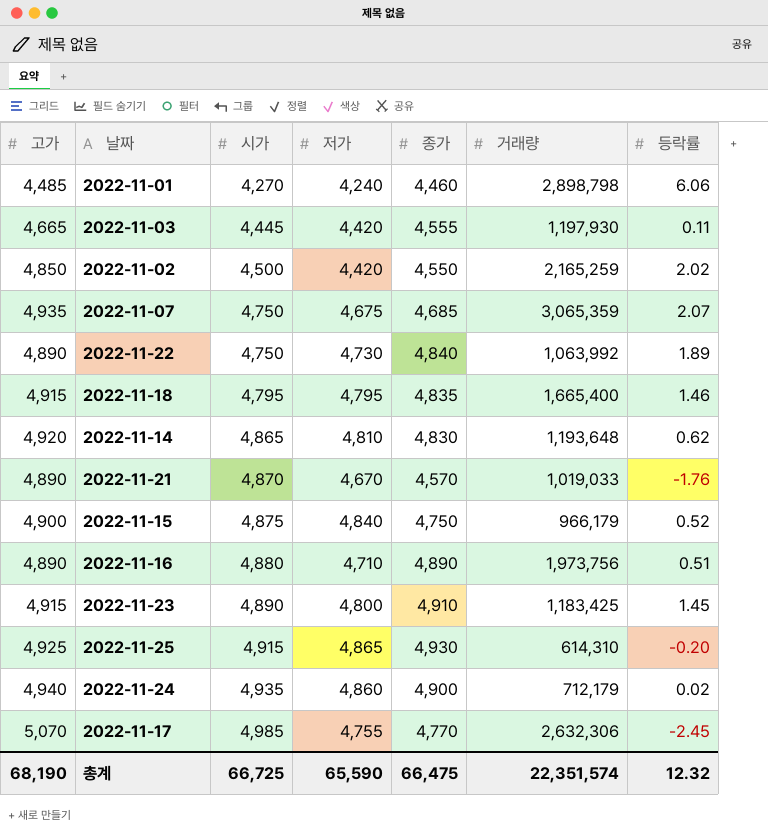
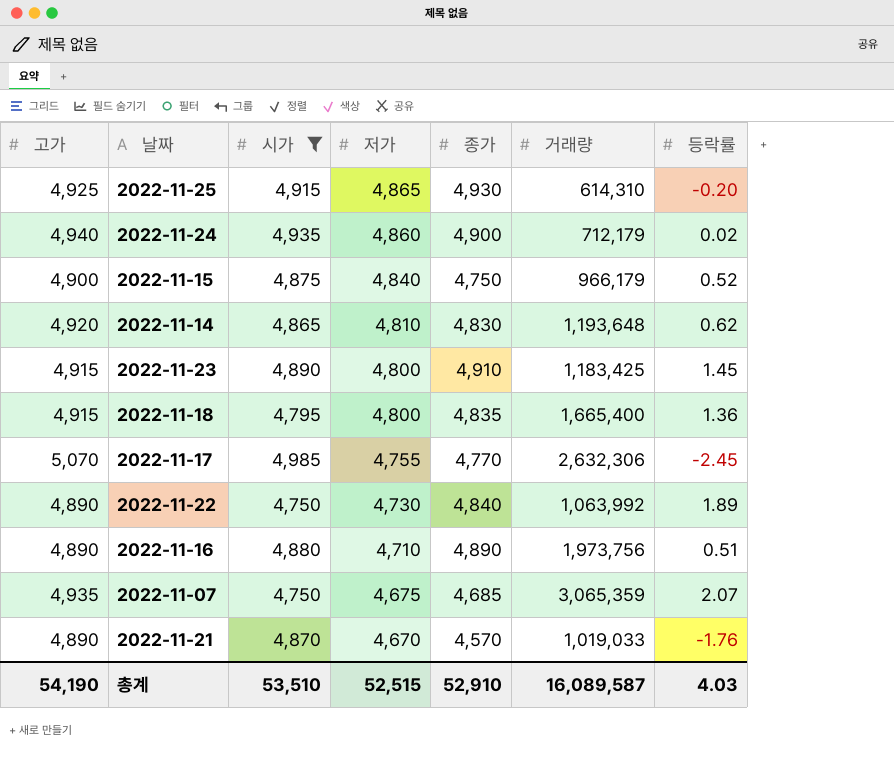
filter: none -> 시가 >= 4,750
row order: 시가 ascending -> 저가 descending
2022-11-18 | 저가: 4,795 -> 4,800
2022-11-18 | 등락률: 1.46 -> 1.36
총계 | 고가: 68,190 -> 54,190
총계 | 시가: 66,725 -> 53,510
총계 | 저가: 65,590 -> 52,515
총계 | 종가: 66,475 -> 52,910
총계 | 거래량: 22,351,574 -> 16,089,587
총계 | 등락률: 12.32 -> 4.03

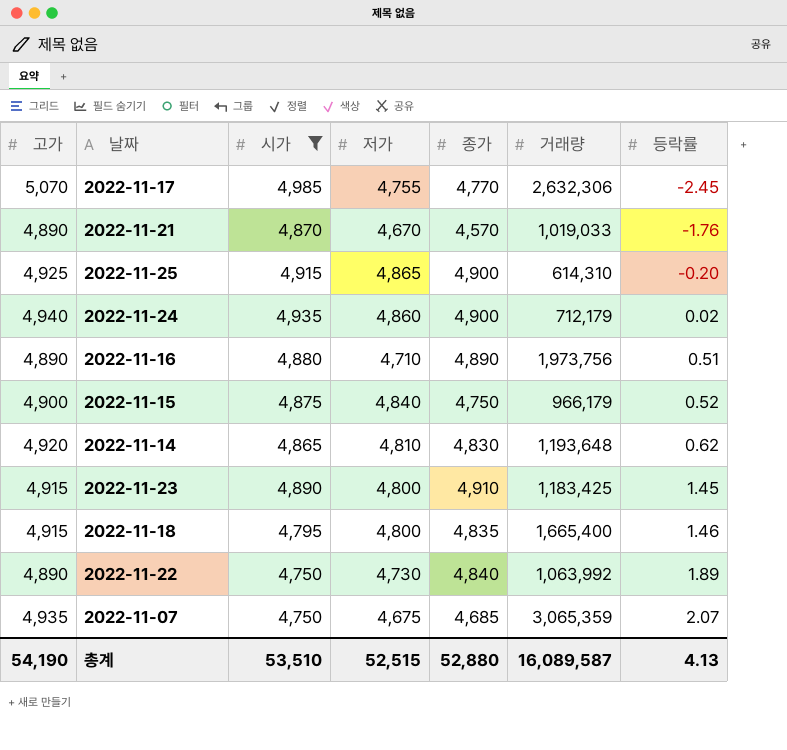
row order: 저가 descending -> 등락률 ascending
2022-11-25 | 종가: 4,930 -> 4,900
2022-11-18 | 등락률: 1.36 -> 1.46
총계 | 종가: 52,910 -> 52,880
총계 | 등락률: 4.03 -> 4.13

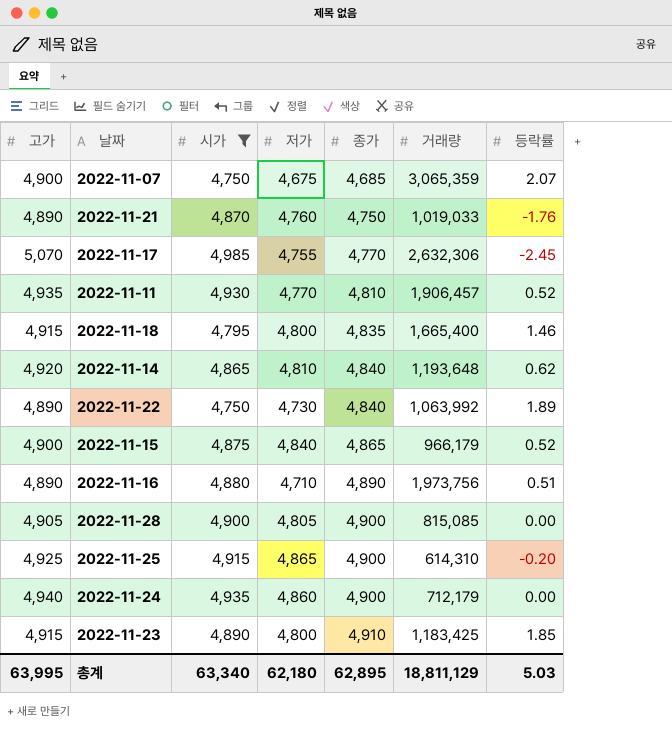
row order: 등락률 ascending -> 종가 ascending
2022-11-07 | 고가: 4,935 -> 4,900
2022-11-21 | 저가: 4,670 -> 4,760
2022-11-21 | 종가: 4,570 -> 4,750
row 2022-11-11: none -> 4,935 | 4,930 | 4,770 | 4,810 | 1,906,457 | 0.52
2022-11-14 | 종가: 4,830 -> 4,840
2022-11-15 | 종가: 4,750 -> 4,865
row 2022-11-28: none -> 4,905 | 4,900 | 4,805 | 4,900 | 815,085 | 0.00
2022-11-24 | 등락률: 0.02 -> 0.00
2022-11-23 | 등락률: 1.45 -> 1.85
총계 | 고가: 54,190 -> 63,995
총계 | 시가: 53,510 -> 63,340
총계 | 저가: 52,515 -> 62,180
총계 | 종가: 52,880 -> 62,895
총계 | 거래량: 16,089,587 -> 18,811,129
총계 | 등락률: 4.13 -> 5.03

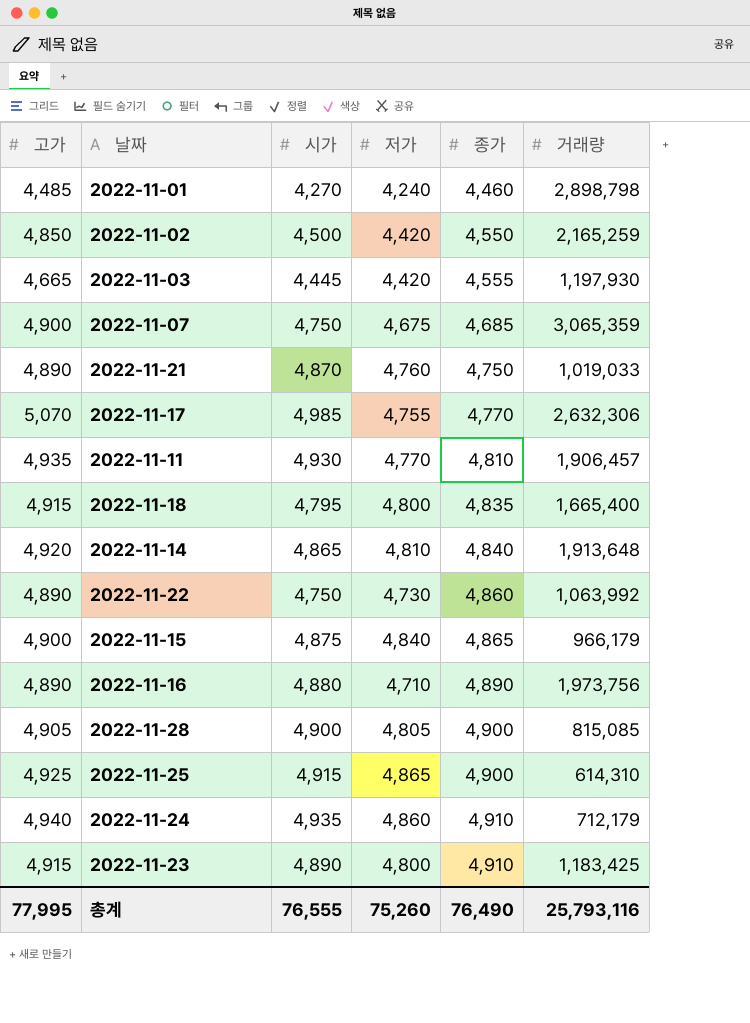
filter: 시가 >= 4,750 -> none
column 등락률 | position: 7 -> none
2022-11-14 | 거래량: 1,193,648 -> 1,913,648
2022-11-22 | 종가: 4,840 -> 4,860
2022-11-24 | 종가: 4,900 -> 4,910
총계 | 고가: 63,995 -> 77,995
총계 | 시가: 63,340 -> 76,555
총계 | 저가: 62,180 -> 75,260
총계 | 종가: 62,895 -> 76,490
총계 | 거래량: 18,811,129 -> 25,793,116

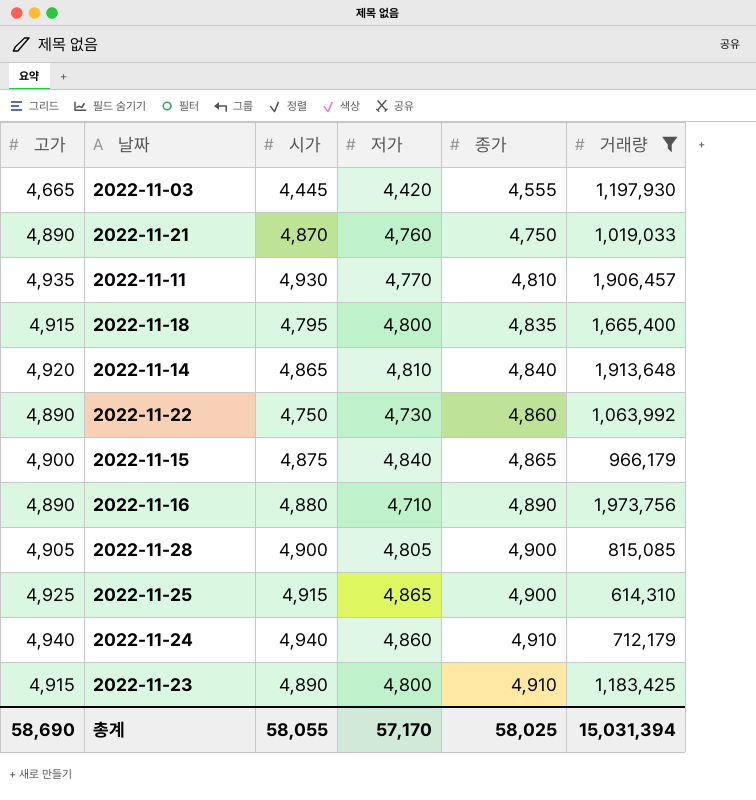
filter: none -> 거래량 <= 1,973,756
2022-11-24 | 시가: 4,935 -> 4,940
총계 | 고가: 77,995 -> 58,690
총계 | 시가: 76,555 -> 58,055
총계 | 저가: 75,260 -> 57,170
총계 | 종가: 76,490 -> 58,025
총계 | 거래량: 25,793,116 -> 15,031,394

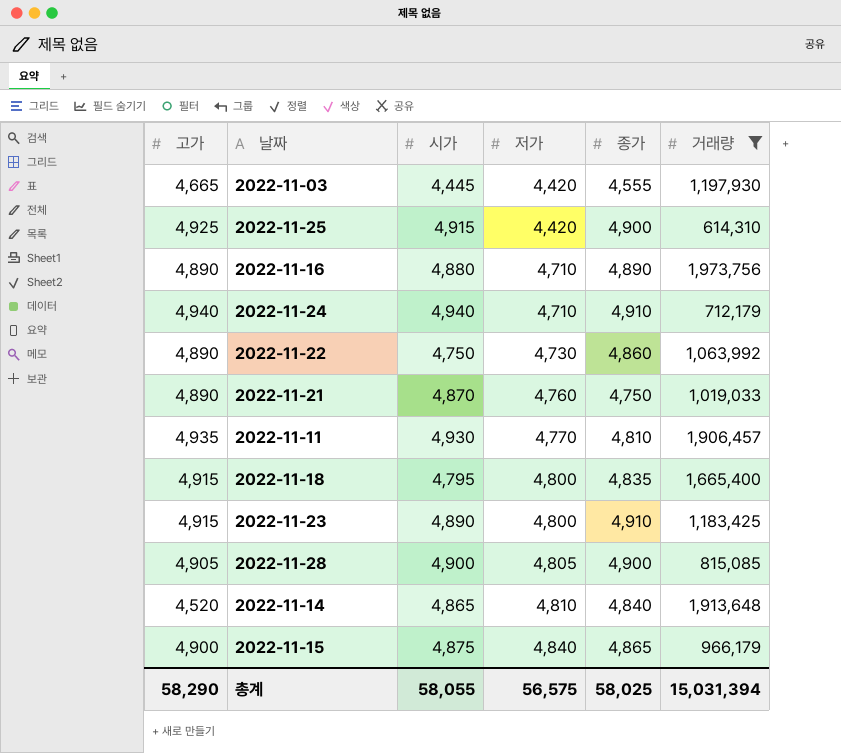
row order: 종가 ascending -> 저가 ascending
2022-11-25 | 저가: 4,865 -> 4,420
2022-11-24 | 저가: 4,860 -> 4,710
2022-11-14 | 고가: 4,920 -> 4,520
총계 | 고가: 58,690 -> 58,290
총계 | 저가: 57,170 -> 56,575

